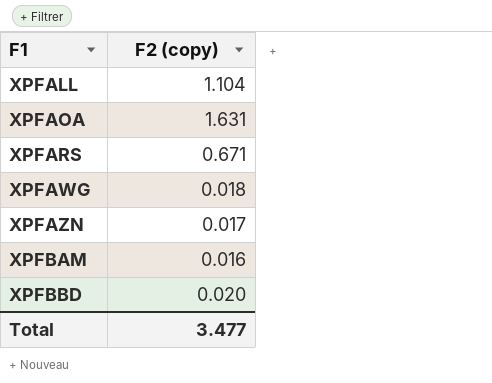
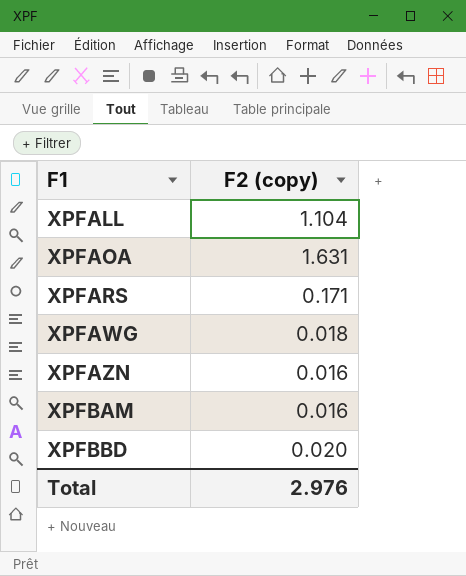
XPFARS | F2 (copy): 0.671 -> 0.171
XPFAZN | F2 (copy): 0.017 -> 0.016
Total | F2 (copy): 3.477 -> 2.976

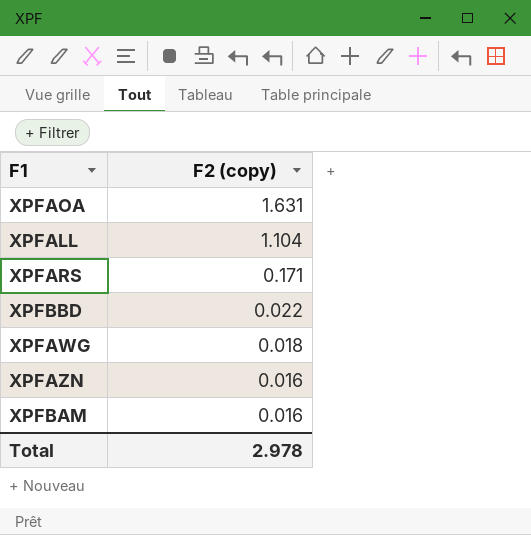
row order: F1 ascending -> F2 (copy) descending
XPFBBD | F2 (copy): 0.020 -> 0.022
Total | F2 (copy): 2.976 -> 2.978

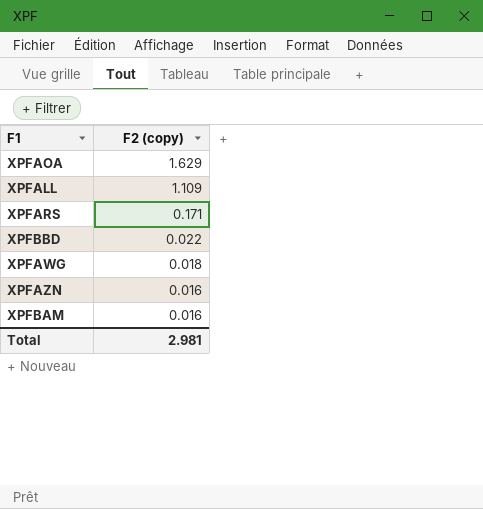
XPFAOA | F2 (copy): 1.631 -> 1.629
XPFALL | F2 (copy): 1.104 -> 1.109
Total | F2 (copy): 2.978 -> 2.981

